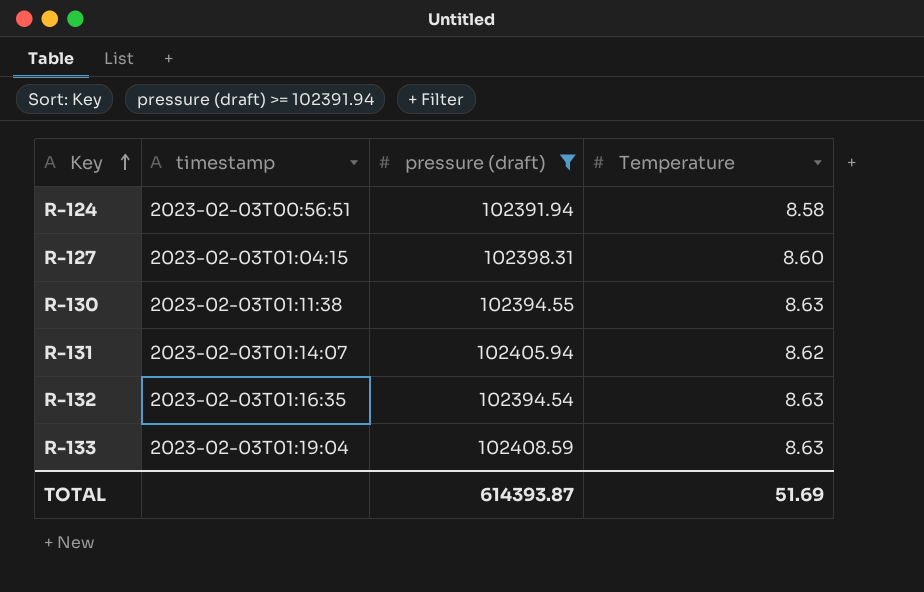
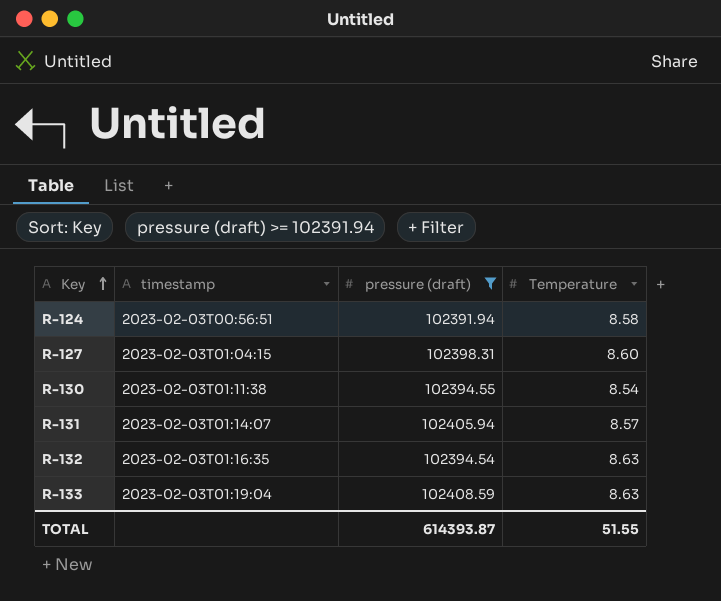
R-130 | Temperature: 8.63 -> 8.54
R-131 | Temperature: 8.62 -> 8.57
TOTAL | Temperature: 51.69 -> 51.55

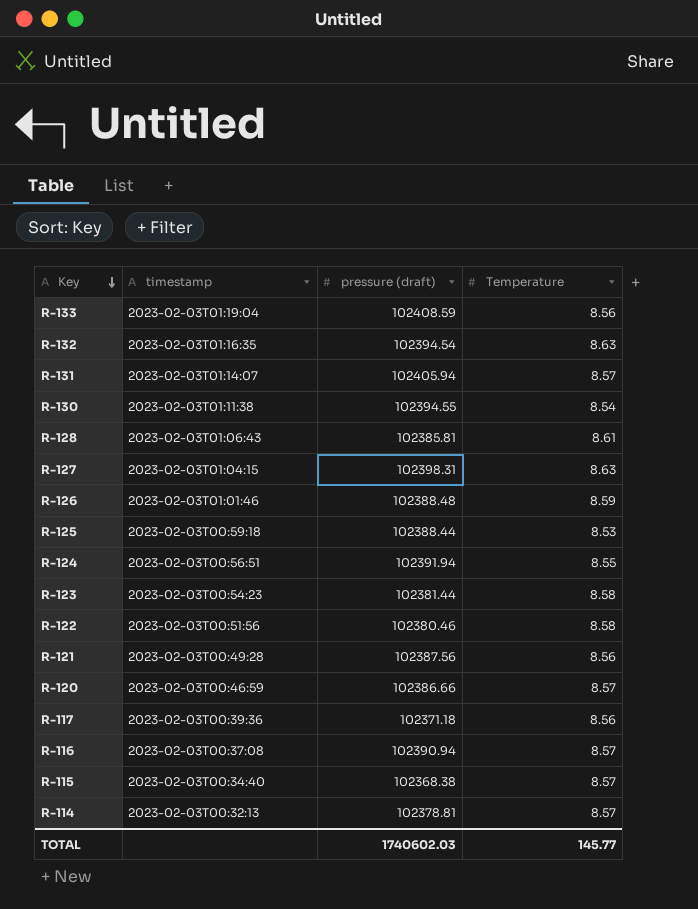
filter: pressure (draft) >= 102391.94 -> none
row order: Key ascending -> Key descending
R-133 | Temperature: 8.63 -> 8.56
R-127 | Temperature: 8.60 -> 8.63
R-124 | Temperature: 8.58 -> 8.55
TOTAL | pressure (draft): 614393.87 -> 1740602.03
TOTAL | Temperature: 51.55 -> 145.77

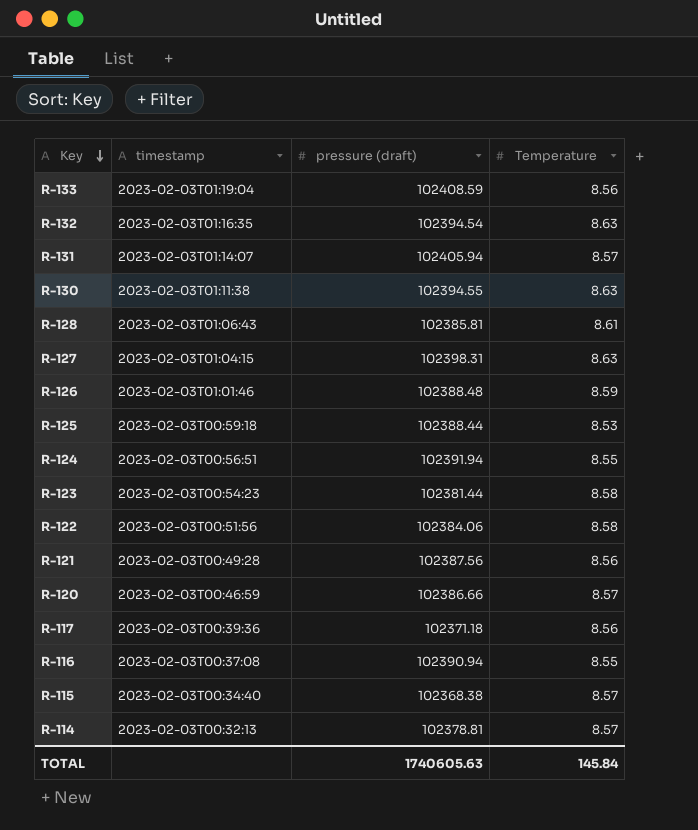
R-130 | Temperature: 8.54 -> 8.63
R-122 | pressure (draft): 102380.46 -> 102384.06
R-116 | Temperature: 8.57 -> 8.55
TOTAL | pressure (draft): 1740602.03 -> 1740605.63
TOTAL | Temperature: 145.77 -> 145.84

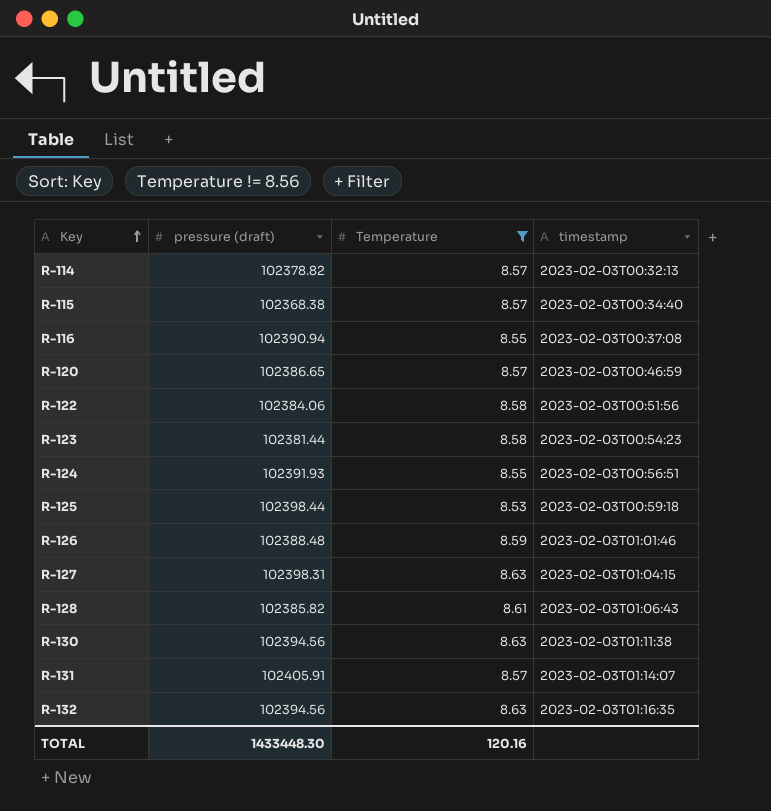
filter: none -> Temperature != 8.56
row order: Key descending -> Key ascending
column timestamp | position: 2 -> 4
R-114 | pressure (draft): 102378.81 -> 102378.82
R-120 | pressure (draft): 102386.66 -> 102386.65
R-124 | pressure (draft): 102391.94 -> 102391.93
R-125 | pressure (draft): 102388.44 -> 102398.44
R-128 | pressure (draft): 102385.81 -> 102385.82
R-130 | pressure (draft): 102394.55 -> 102394.56
R-131 | pressure (draft): 102405.94 -> 102405.91
R-132 | pressure (draft): 102394.54 -> 102394.56
TOTAL | pressure (draft): 1740605.63 -> 1433448.30
TOTAL | Temperature: 145.84 -> 120.16

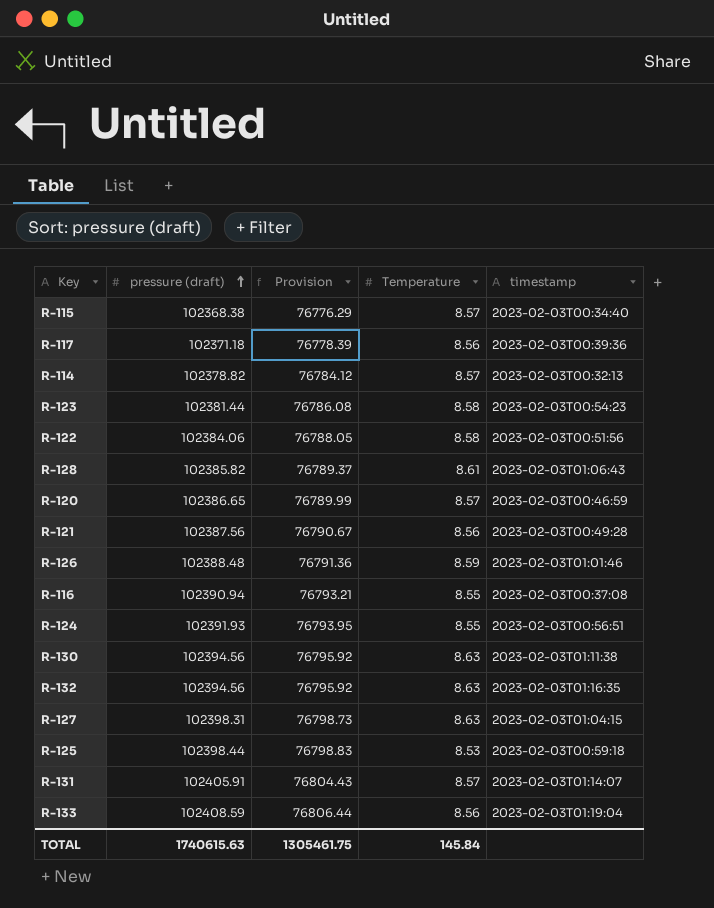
filter: Temperature != 8.56 -> none
row order: Key ascending -> pressure (draft) ascending
column Provision | formula: none -> [pressure (draft)] * 0.75
TOTAL | pressure (draft): 1433448.30 -> 1740615.63
TOTAL | Temperature: 120.16 -> 145.84

